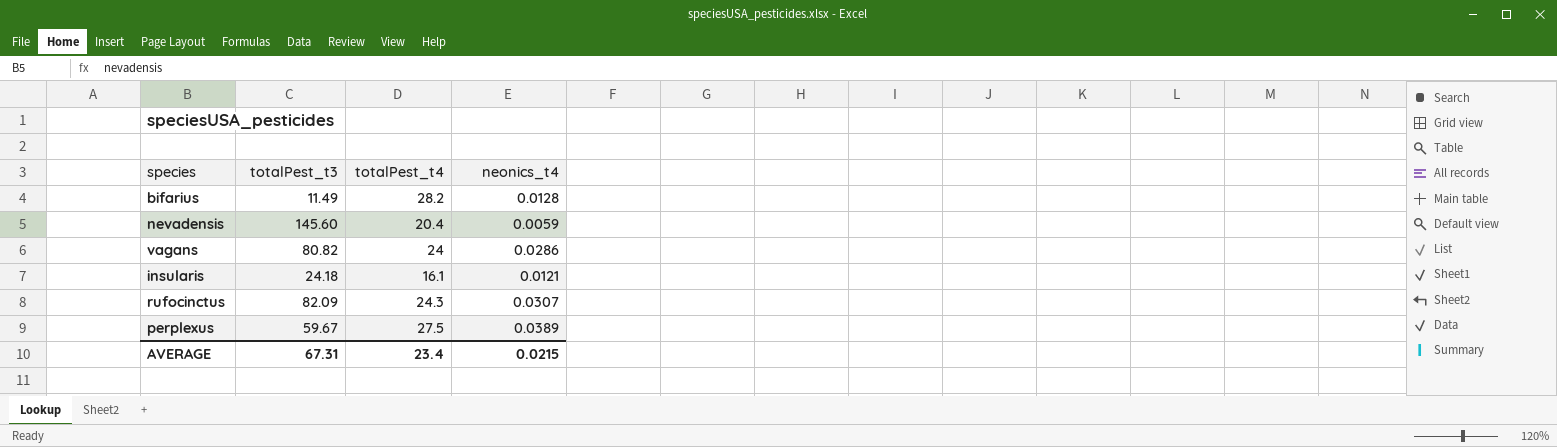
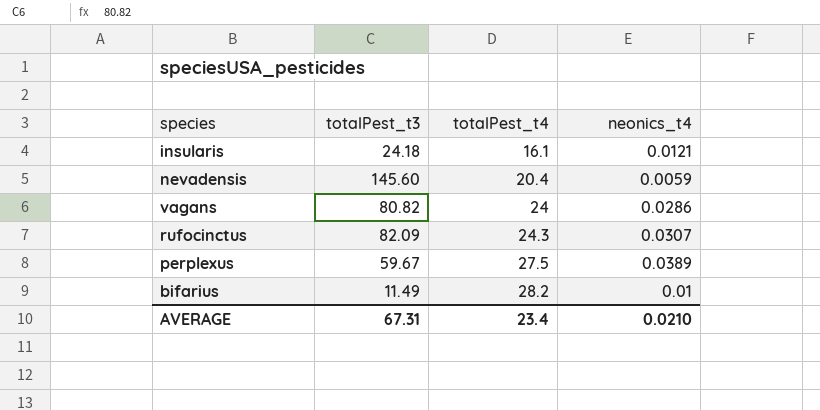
row order: none -> totalPest_t4 ascending
bifarius | neonics_t4: 0.0128 -> 0.01
AVERAGE | neonics_t4: 0.0215 -> 0.0210

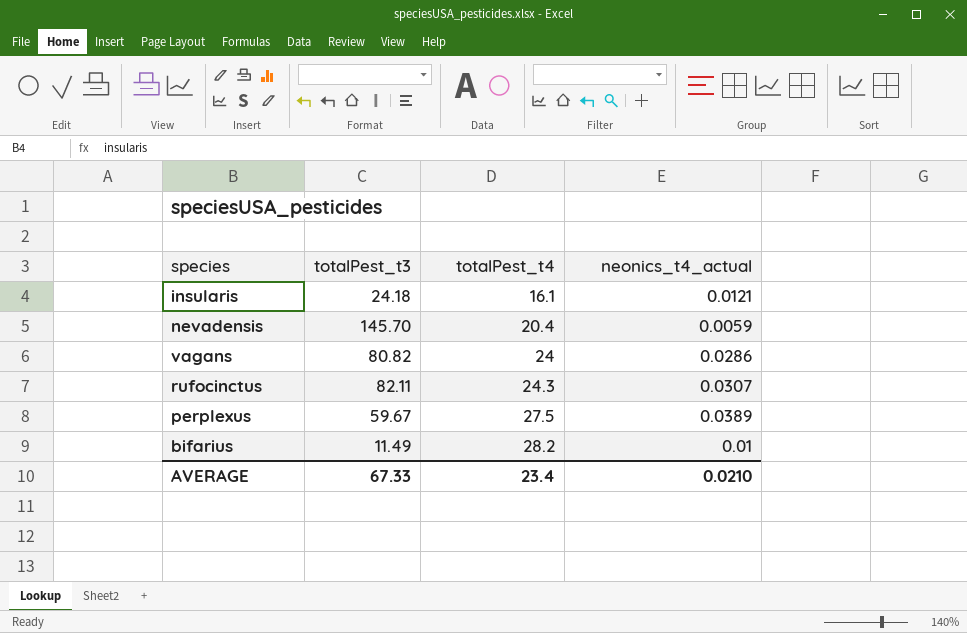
column name: neonics_t4 -> neonics_t4_actual
nevadensis | totalPest_t3: 145.60 -> 145.70
rufocinctus | totalPest_t3: 82.09 -> 82.11
AVERAGE | totalPest_t3: 67.31 -> 67.33

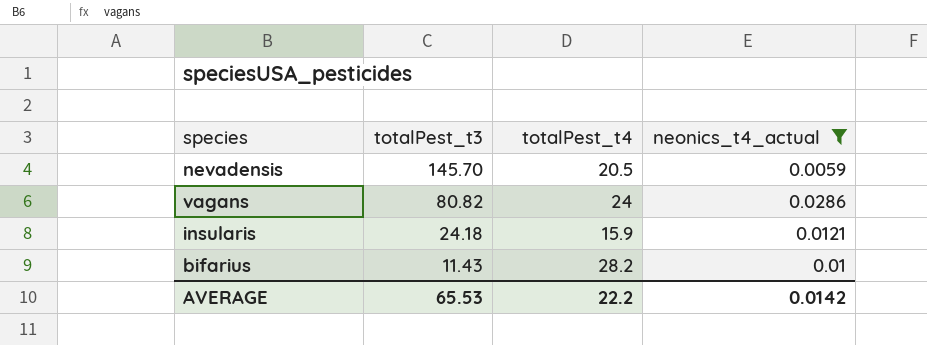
filter: none -> neonics_t4_actual <= 0.0286
row order: totalPest_t4 ascending -> totalPest_t3 descending
nevadensis | totalPest_t4: 20.4 -> 20.5
insularis | totalPest_t4: 16.1 -> 15.9
bifarius | totalPest_t3: 11.49 -> 11.43
AVERAGE | totalPest_t3: 67.33 -> 65.53
AVERAGE | totalPest_t4: 23.4 -> 22.2
AVERAGE | neonics_t4_actual: 0.0210 -> 0.0142

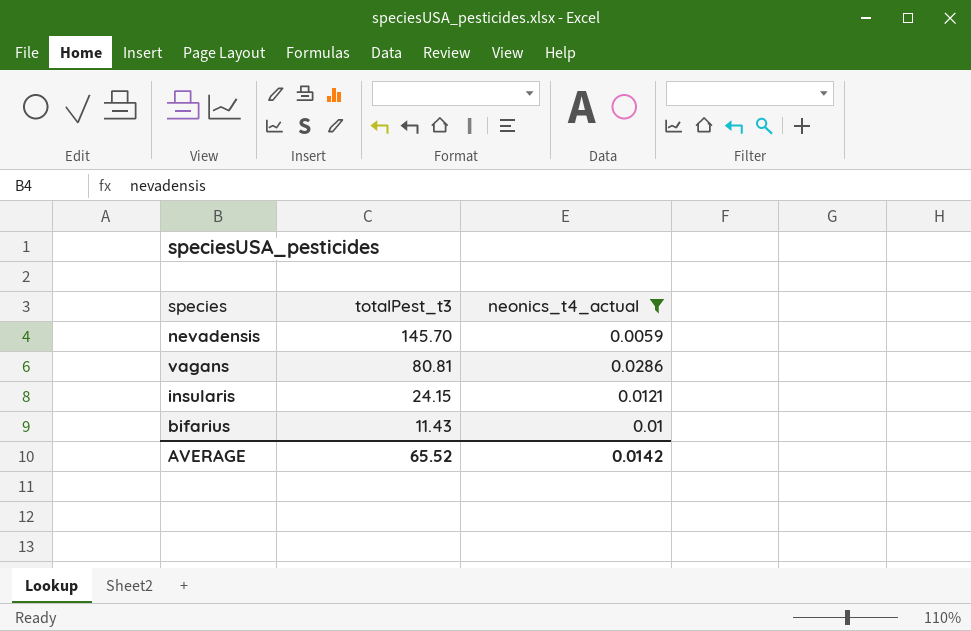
column totalPest_t4 | position: 3 -> none
vagans | totalPest_t3: 80.82 -> 80.81
insularis | totalPest_t3: 24.18 -> 24.15
AVERAGE | totalPest_t3: 65.53 -> 65.52

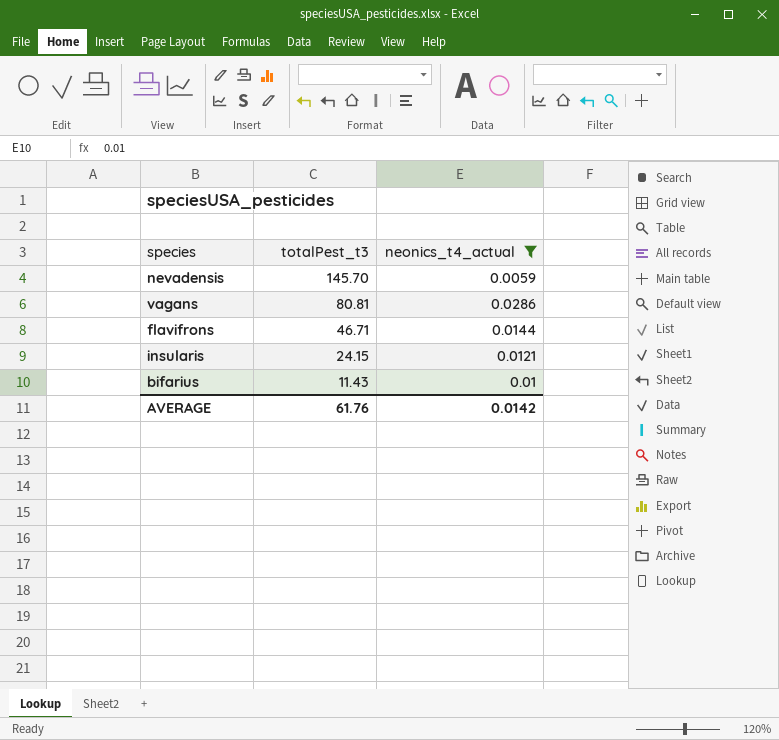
row flavifrons: none -> 46.71 | 0.0144
AVERAGE | totalPest_t3: 65.52 -> 61.76

